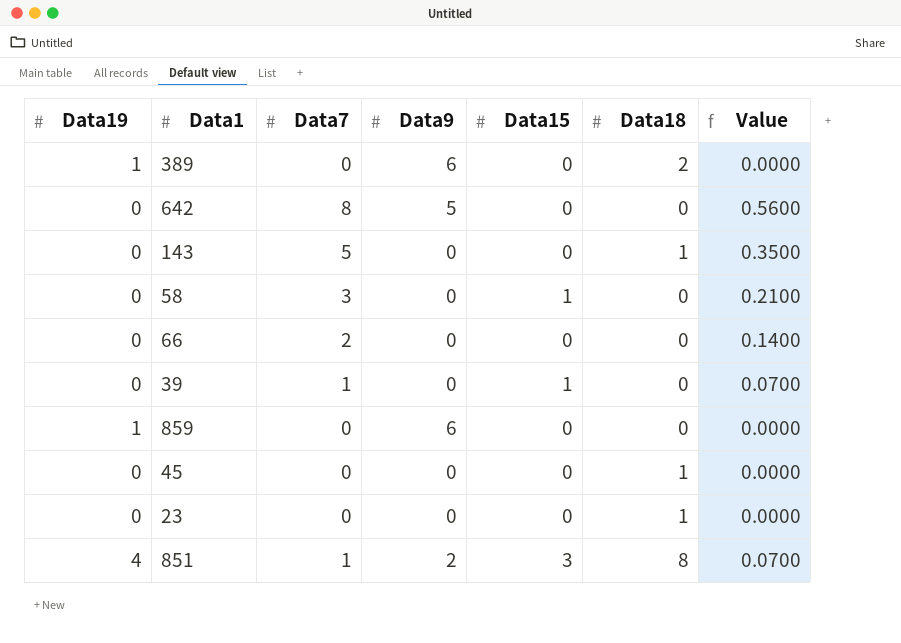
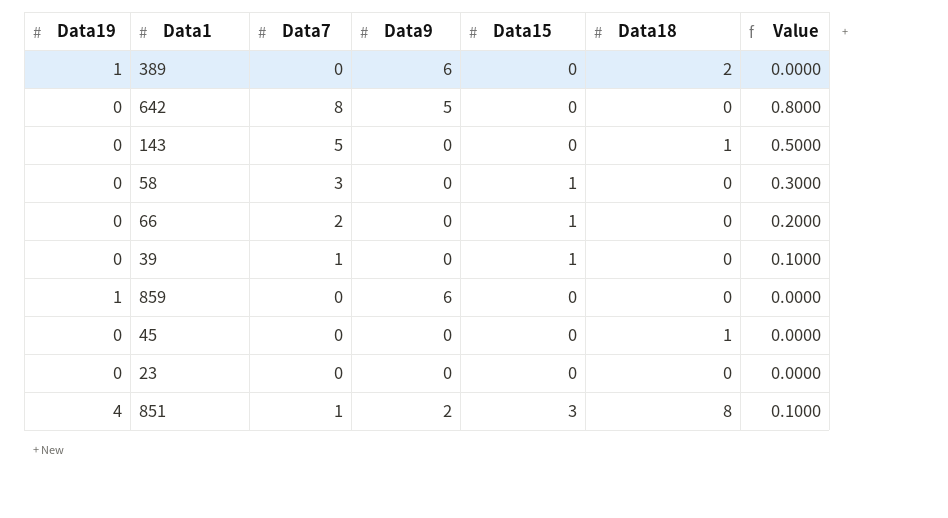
column Value | formula: [Data7] * 0.07 -> [Data7] * 0.1
66 | Data15: 0 -> 1
23 | Data18: 1 -> 0

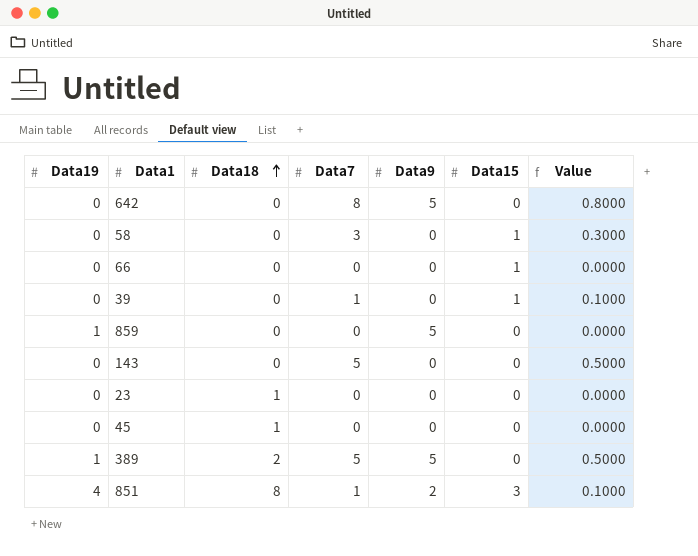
row order: none -> Data18 ascending
column Data18 | position: 6 -> 3
66 | Data7: 2 -> 0
66 | Value: 0.2000 -> 0.0000
859 | Data9: 6 -> 5
143 | Data18: 1 -> 0
23 | Data18: 0 -> 1
389 | Data7: 0 -> 5
389 | Data9: 6 -> 5
389 | Value: 0.0000 -> 0.5000

